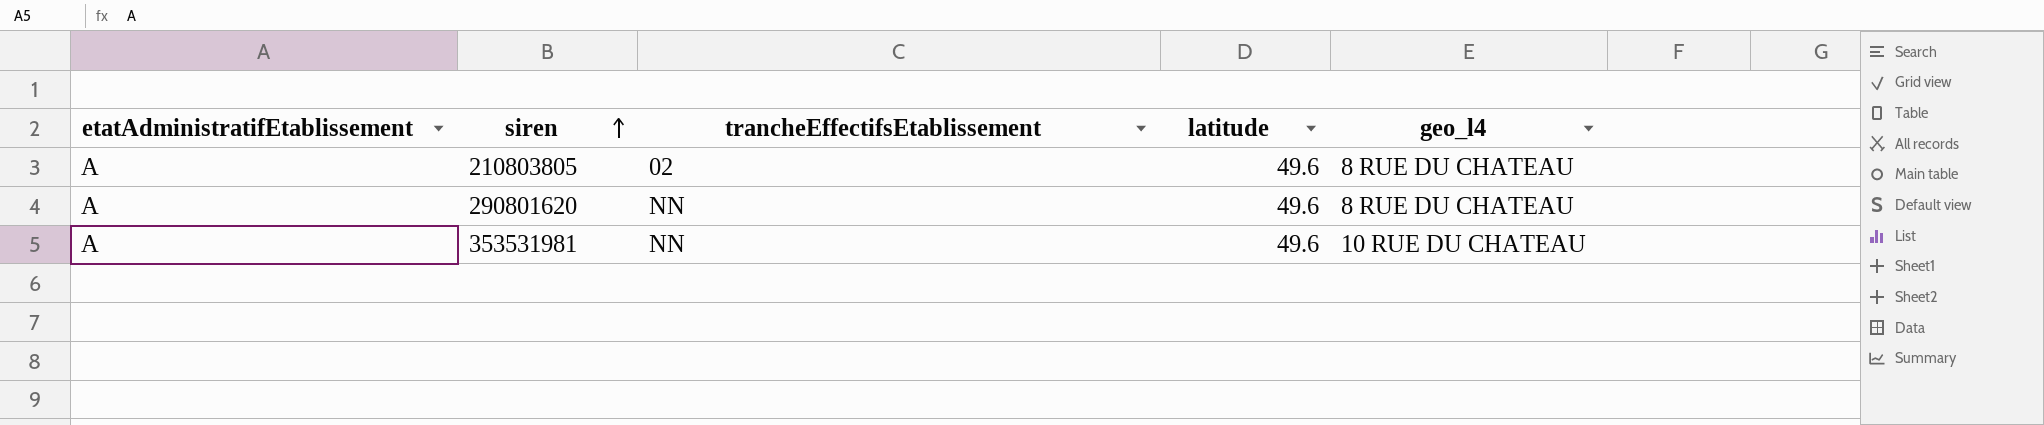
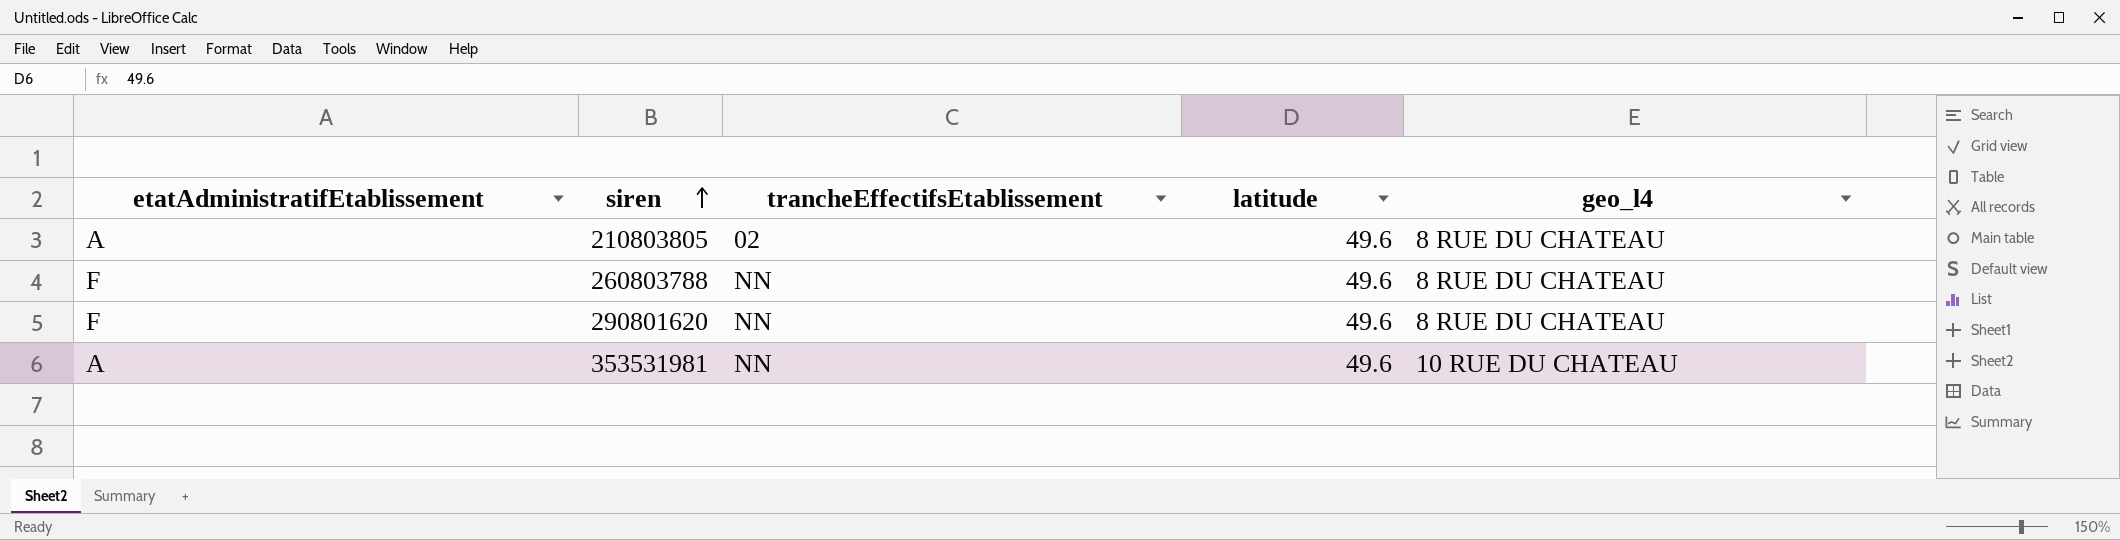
row 260803788: none -> F | NN | 49.6 | 8 RUE DU CHATEAU
290801620 | etatAdministratifEtablissement: A -> F

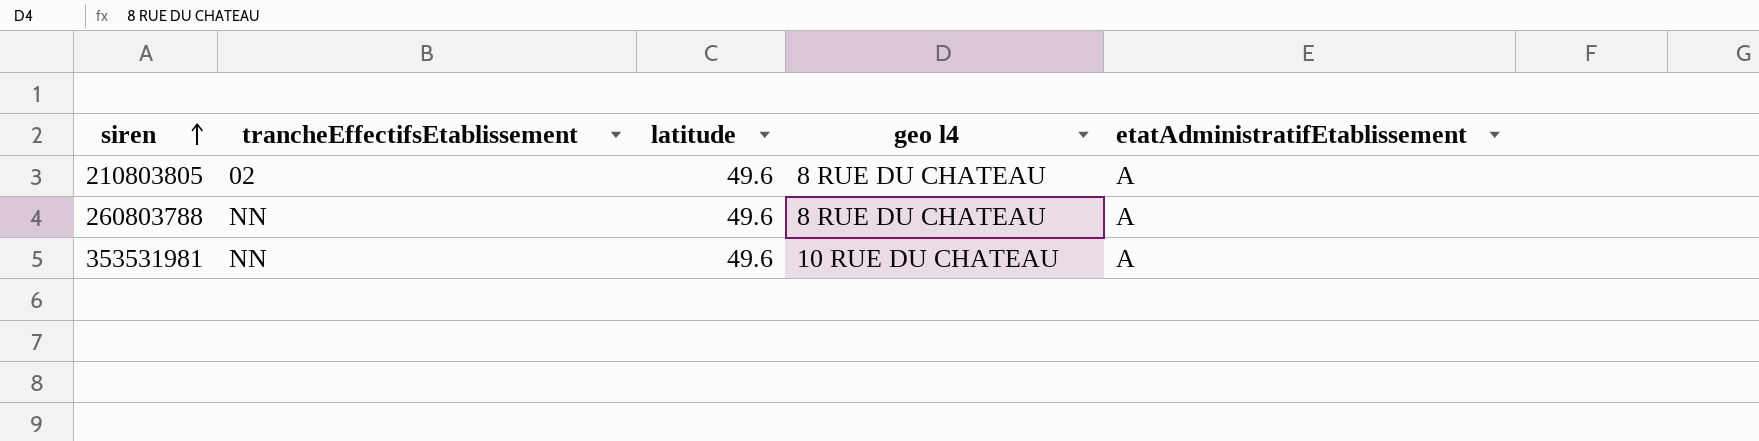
column name: geo_l4 -> geo l4
column etatAdministratifEtablissement | position: 1 -> 5
row 290801620: F | NN | 49.6 | 8 RUE DU CHATEAU -> none
260803788 | etatAdministratifEtablissement: F -> A

